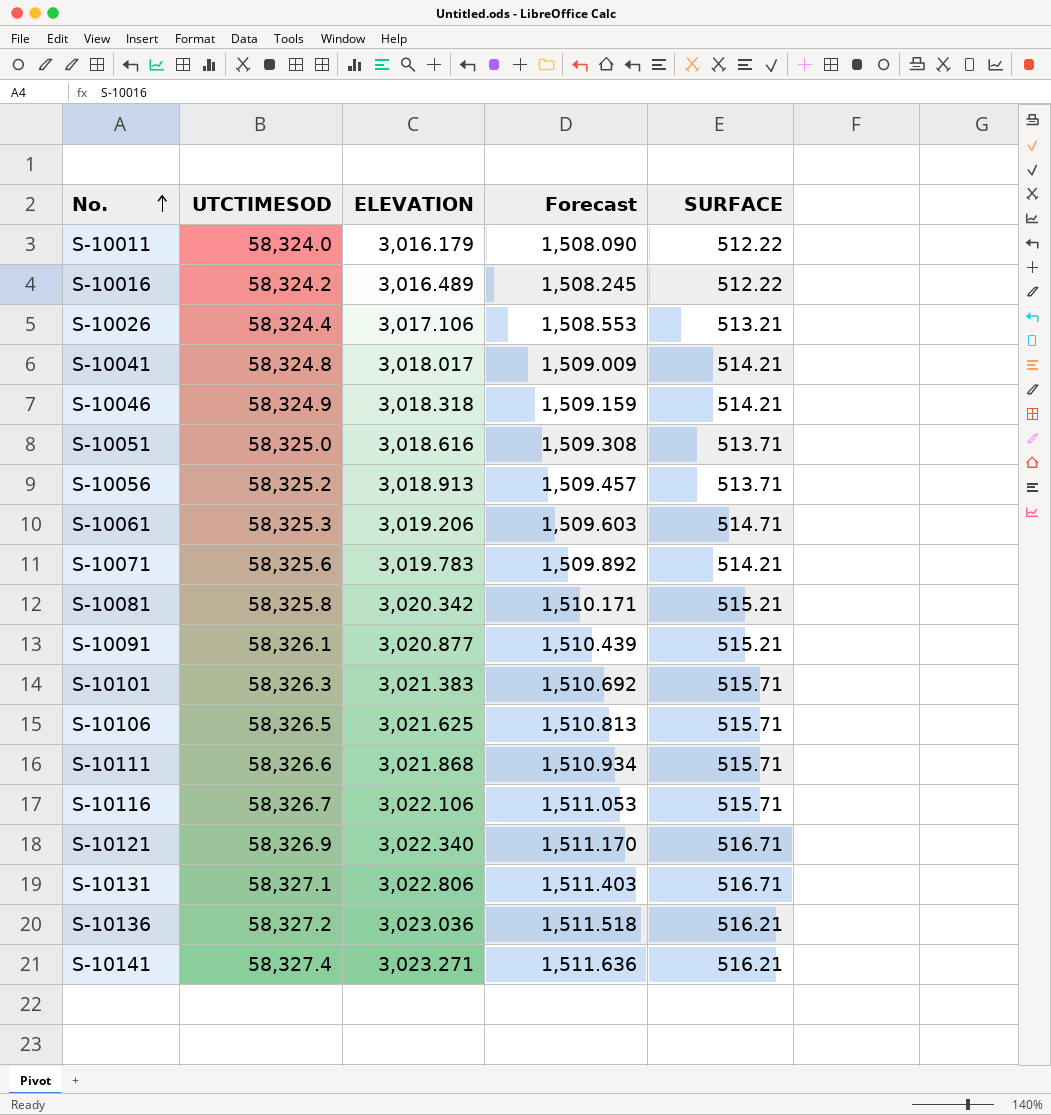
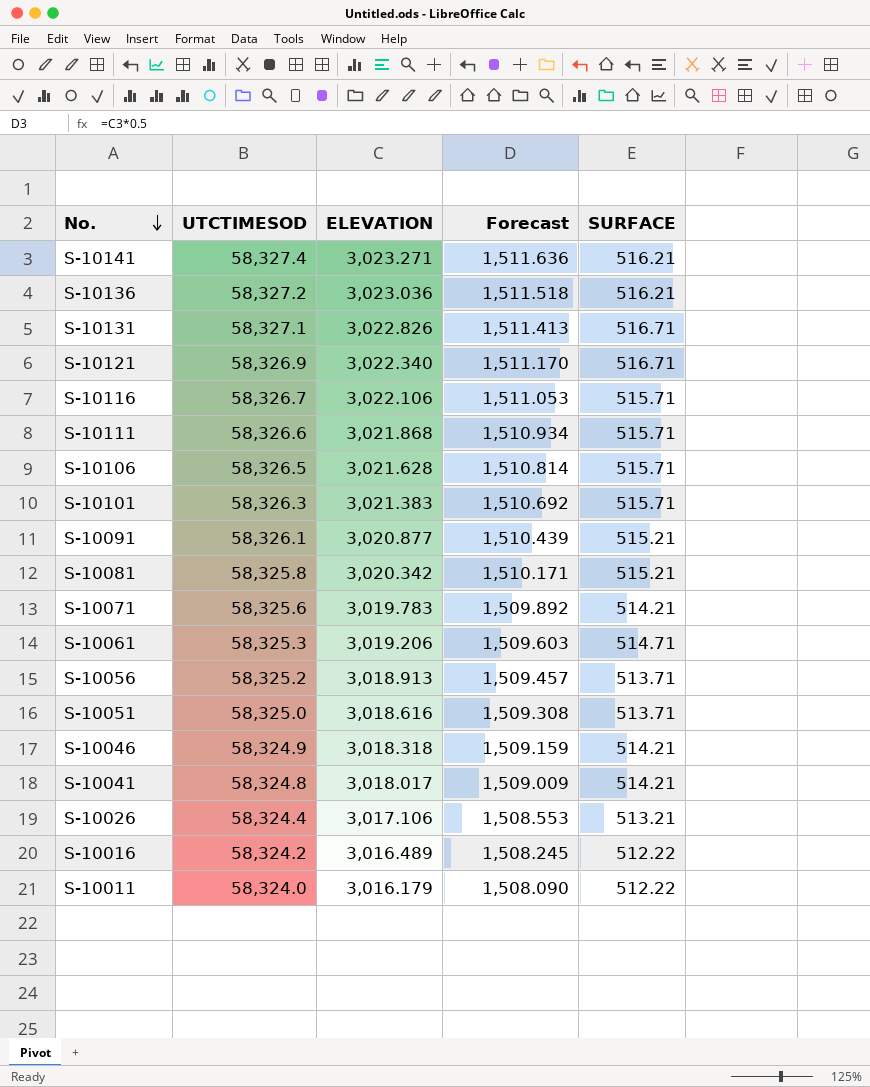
row order: No. ascending -> No. descending
S-10131 | ELEVATION: 3,022.806 -> 3,022.826
S-10131 | Forecast: 1,511.403 -> 1,511.413
S-10106 | ELEVATION: 3,021.625 -> 3,021.628
S-10106 | Forecast: 1,510.813 -> 1,510.814

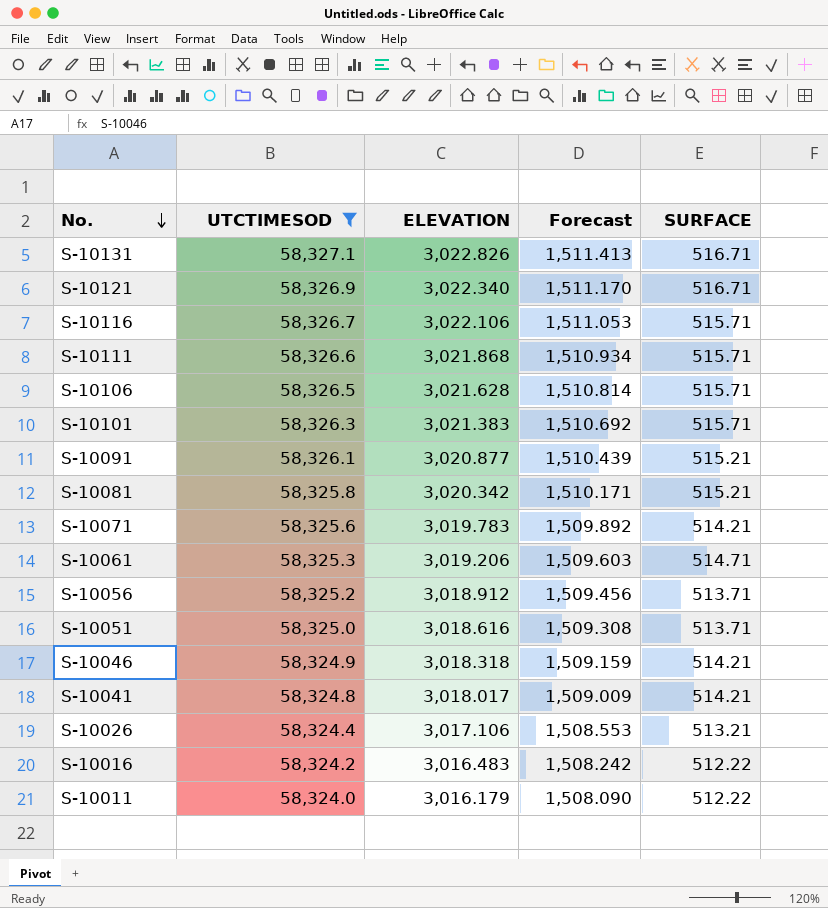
filter: none -> UTCTIMESOD <= 58,327.1
S-10056 | ELEVATION: 3,018.913 -> 3,018.912
S-10056 | Forecast: 1,509.457 -> 1,509.456
S-10016 | ELEVATION: 3,016.489 -> 3,016.483
S-10016 | Forecast: 1,508.245 -> 1,508.242

